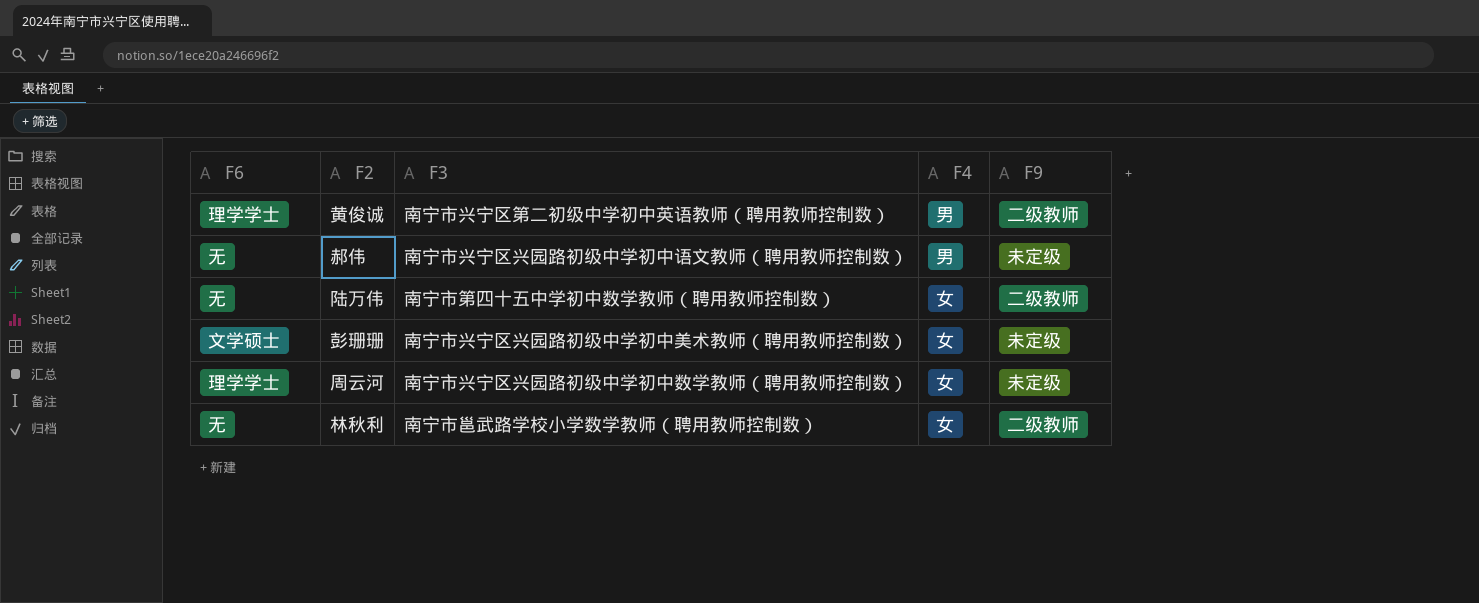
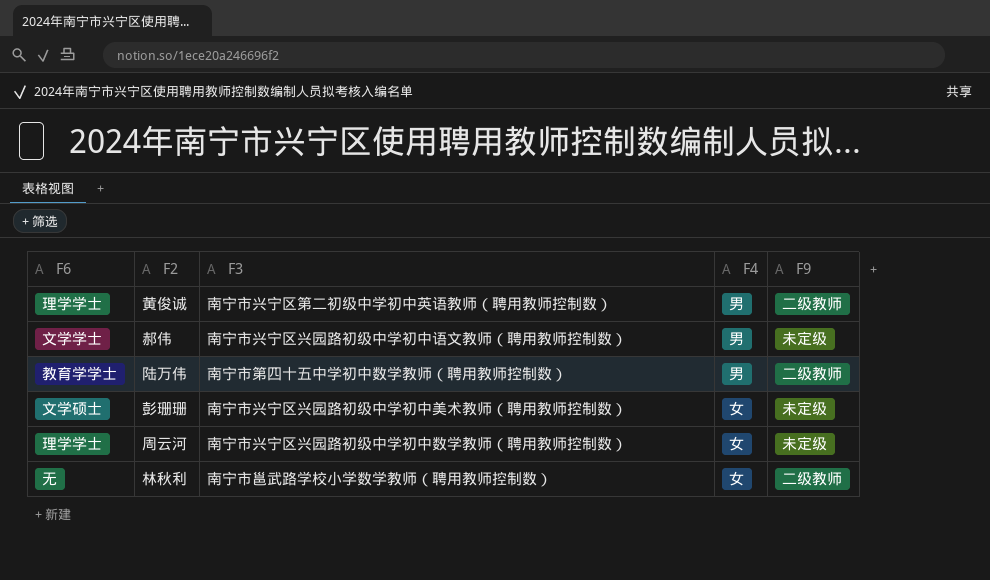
郝伟 | F6: 无 -> 文学学士
陆万伟 | F6: 无 -> 教育学学士
陆万伟 | F4: 女 -> 男

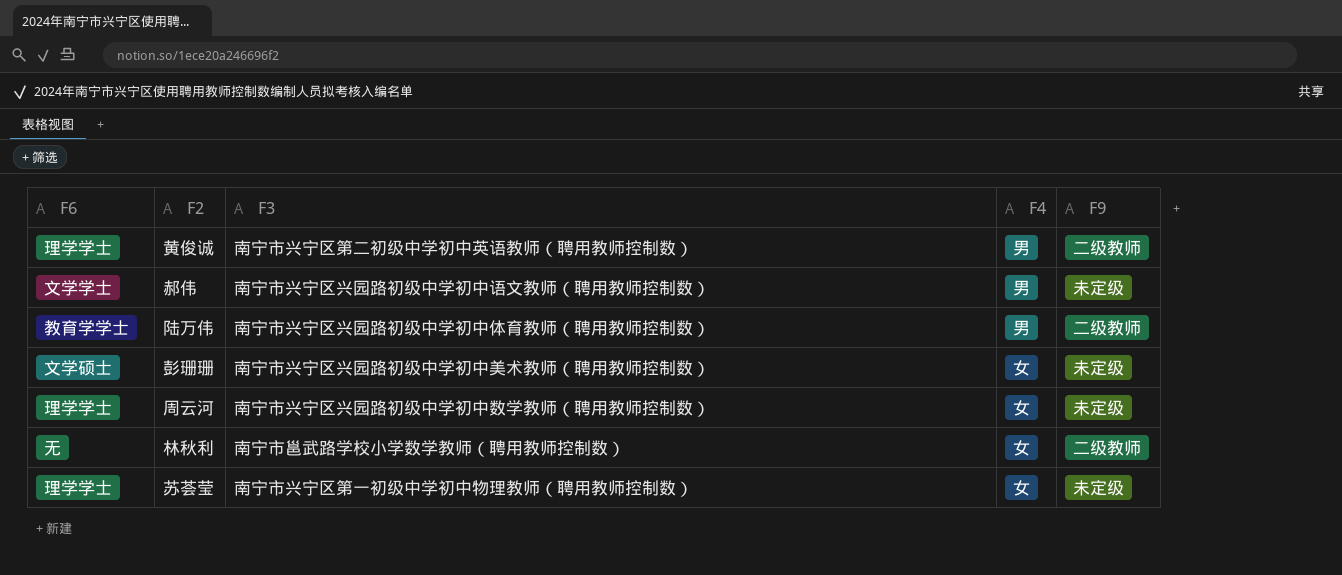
陆万伟 | F3: 南宁市第四十五中学初中数学教师（聘用教师控制数） -> 南宁市兴宁区兴园路初级中学初中体育教师（聘用教师控制数）
row 苏荟莹: none -> 理学学士 | 南宁市兴宁区第一初级中学初中物理教师（聘用教师控制数） | 女 | 未定级

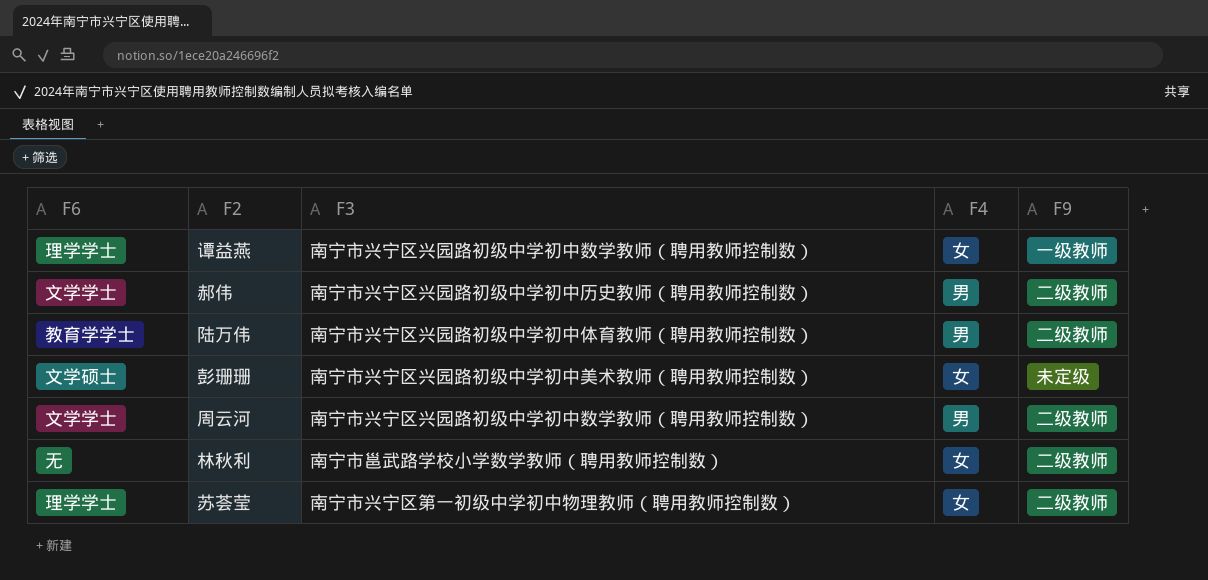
row 黄俊诚: 理学学士 | 南宁市兴宁区第二初级中学初中英语教师（聘用教师控制数） | 男 | 二级教师 -> none
row 谭益燕: none -> 理学学士 | 南宁市兴宁区兴园路初级中学初中数学教师（聘用教师控制数） | 女 | 一级教师
郝伟 | F3: 南宁市兴宁区兴园路初级中学初中语文教师（聘用教师控制数） -> 南宁市兴宁区兴园路初级中学初中历史教师（聘用教师控制数）
郝伟 | F9: 未定级 -> 二级教师
周云河 | F6: 理学学士 -> 文学学士
周云河 | F4: 女 -> 男
周云河 | F9: 未定级 -> 二级教师
苏荟莹 | F9: 未定级 -> 二级教师

